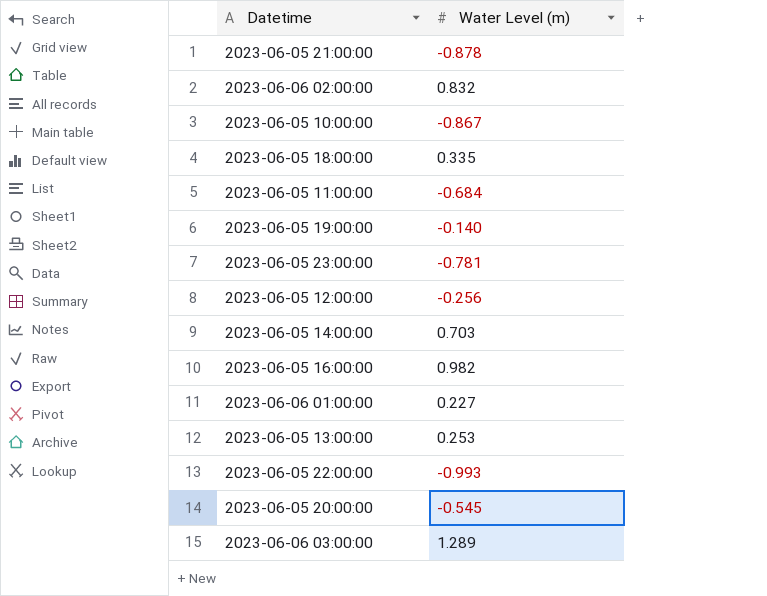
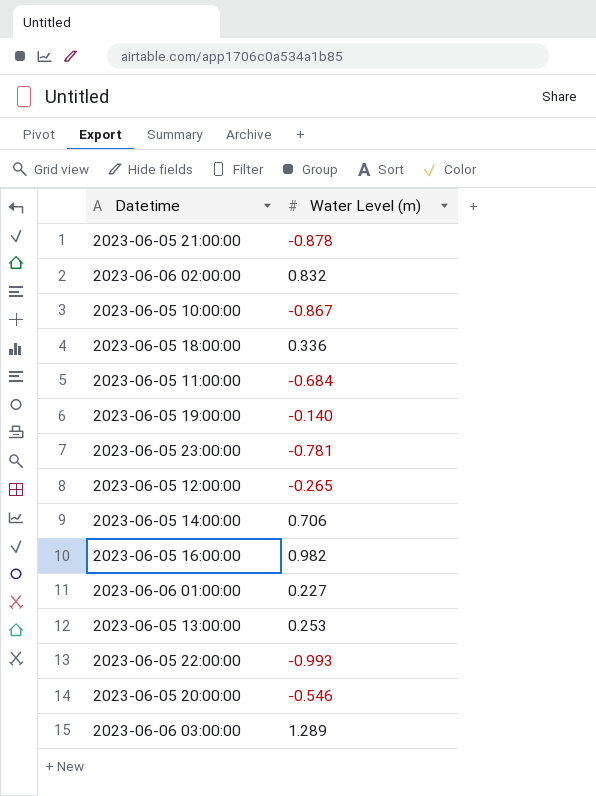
2023-06-05 18:00:00 | Water Level (m): 0.335 -> 0.336
2023-06-05 12:00:00 | Water Level (m): -0.256 -> -0.265
2023-06-05 14:00:00 | Water Level (m): 0.703 -> 0.706
2023-06-05 20:00:00 | Water Level (m): -0.545 -> -0.546

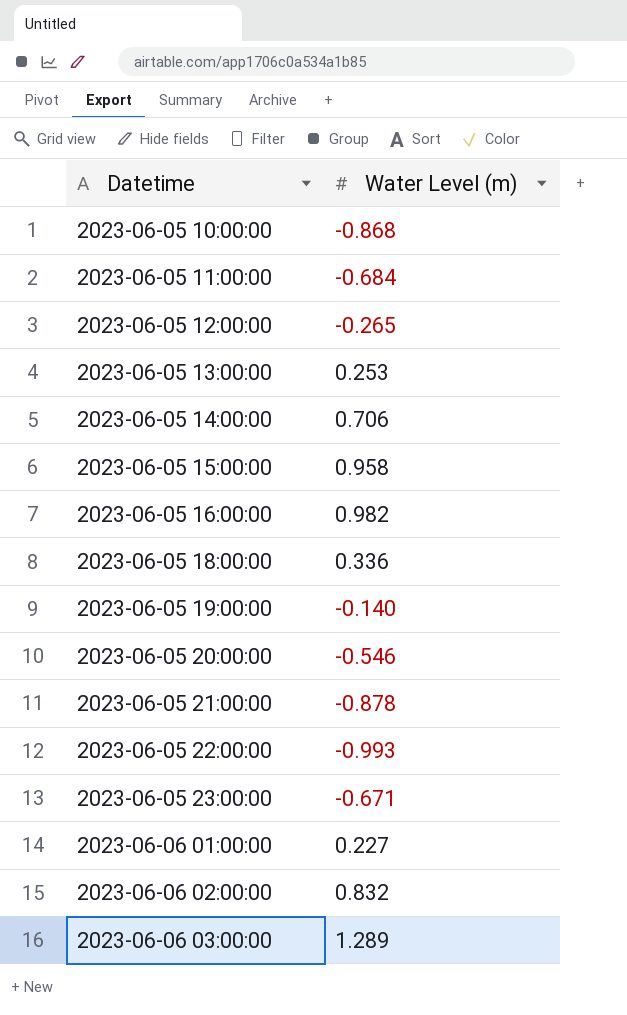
row order: none -> Datetime ascending
2023-06-05 10:00:00 | Water Level (m): -0.867 -> -0.868
row 2023-06-05 15:00:00: none -> 0.958
2023-06-05 23:00:00 | Water Level (m): -0.781 -> -0.671

